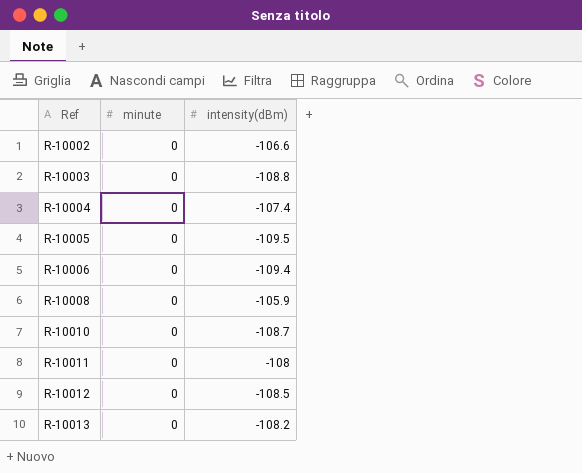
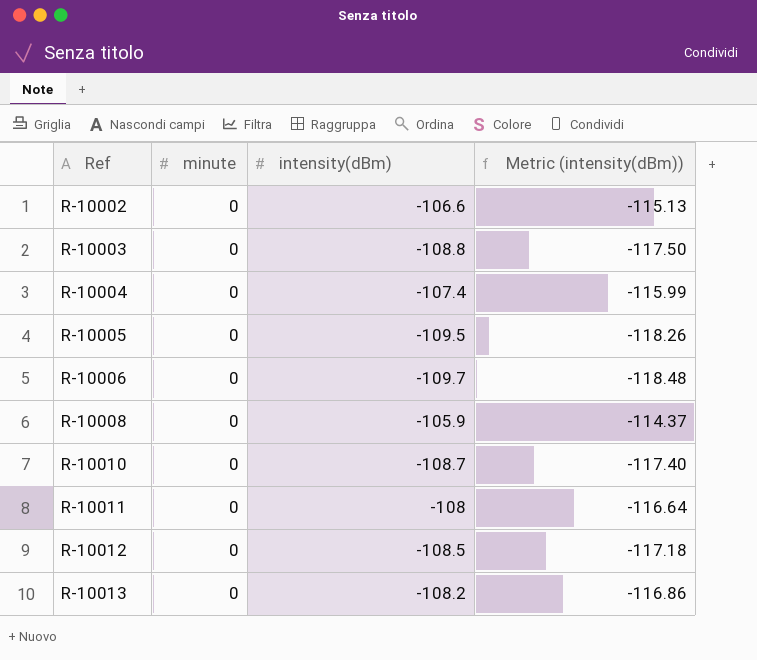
column Metric (intensity(dBm)) | formula: none -> [intensity(dBm)] * 1.08
R-10006 | intensity(dBm): -109.4 -> -109.7

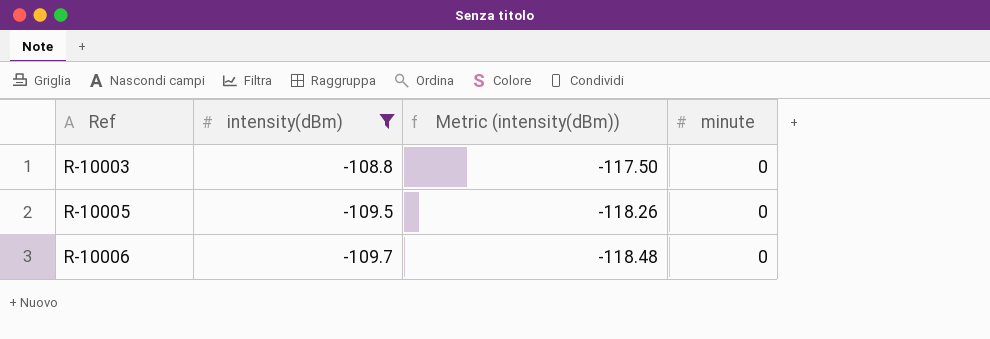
filter: none -> intensity(dBm) <= -108.8
column minute | position: 2 -> 4

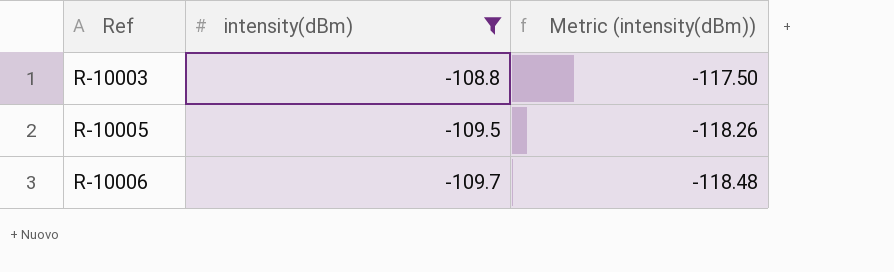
column minute | position: 4 -> none

